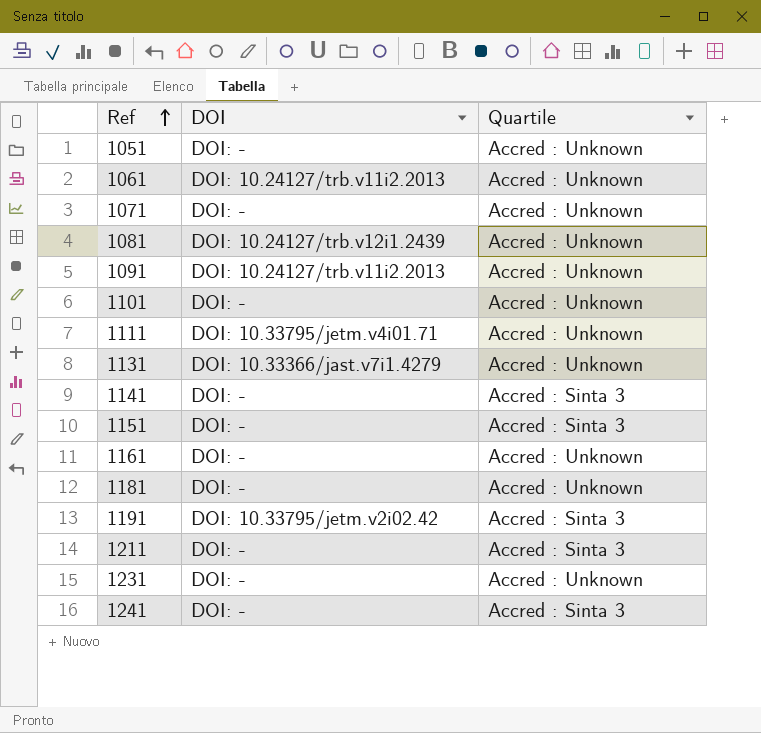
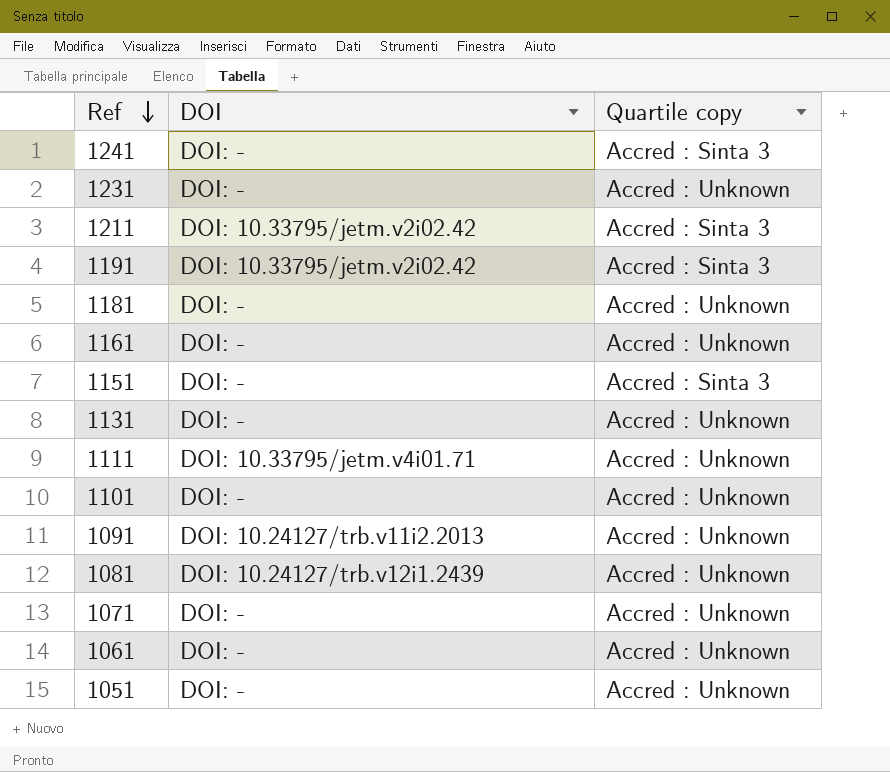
row order: Ref ascending -> Ref descending
column name: Quartile -> Quartile copy
row 1141: DOI: - | Accred : Sinta 3 -> none
1211 | DOI: DOI: - -> DOI: 10.33795/jetm.v2i02.42
1131 | DOI: DOI: 10.33366/jast.v7i1.4279 -> DOI: -
1061 | DOI: DOI: 10.24127/trb.v11i2.2013 -> DOI: -

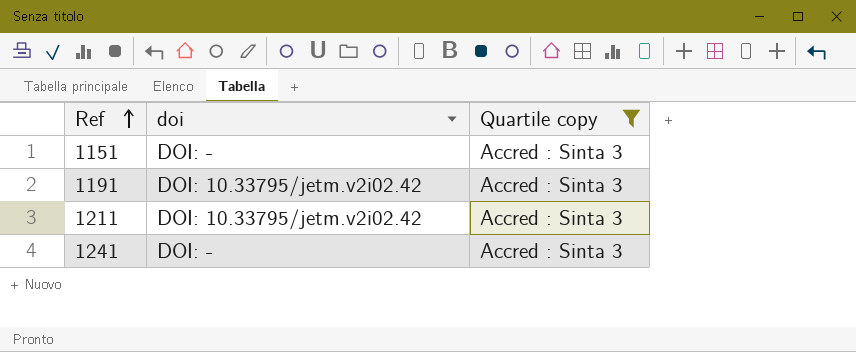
filter: none -> Quartile copy = Accred : Sinta 3
row order: Ref descending -> Ref ascending
column name: DOI -> doi

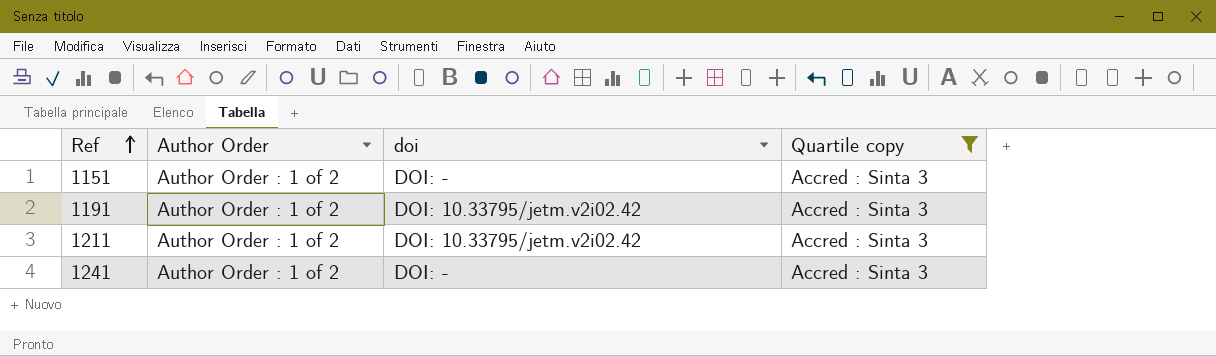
column Author Order | position: none -> 2

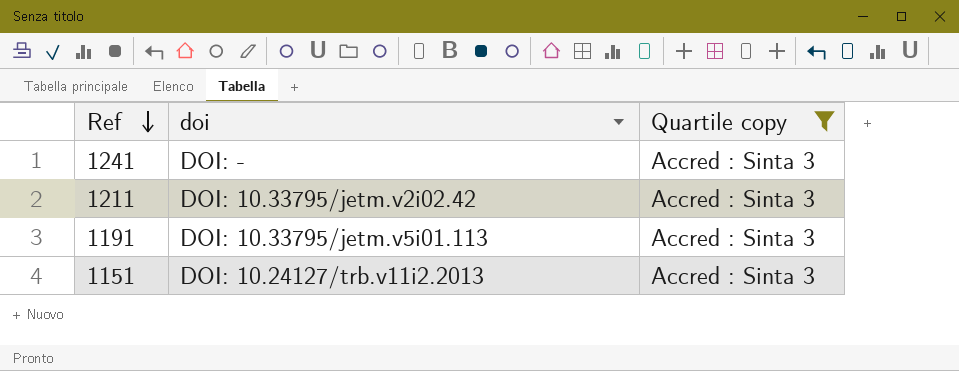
row order: Ref ascending -> Ref descending
column Author Order | position: 2 -> none
1191 | doi: DOI: 10.33795/jetm.v2i02.42 -> DOI: 10.33795/jetm.v5i01.113
1151 | doi: DOI: - -> DOI: 10.24127/trb.v11i2.2013

